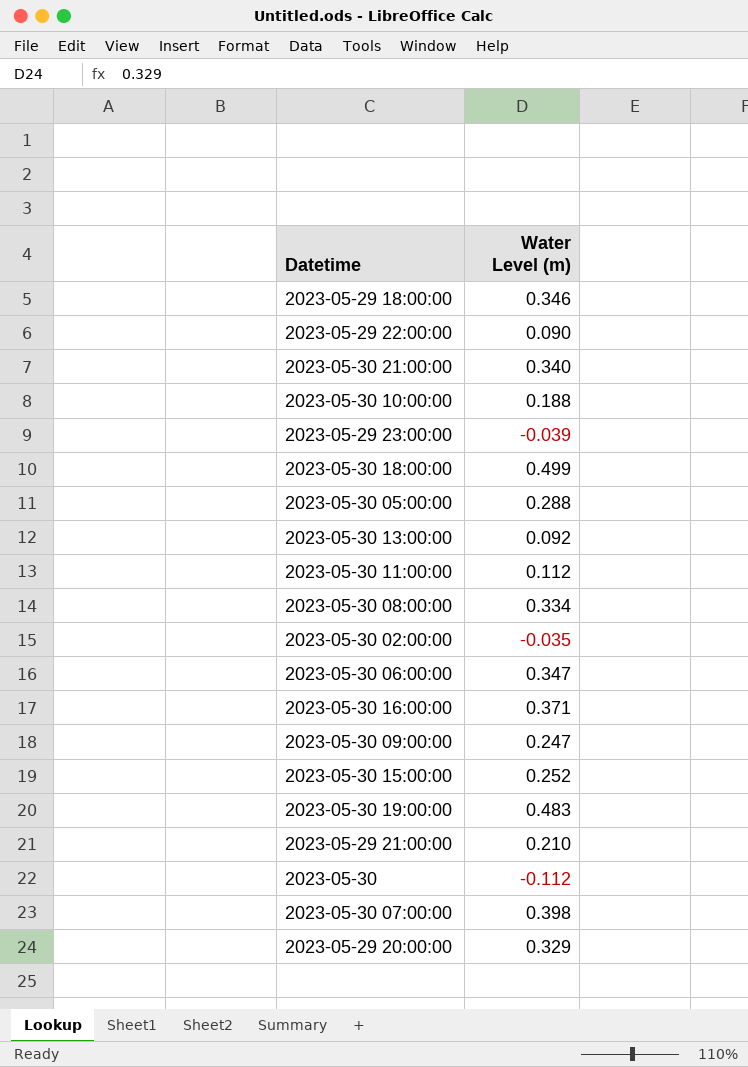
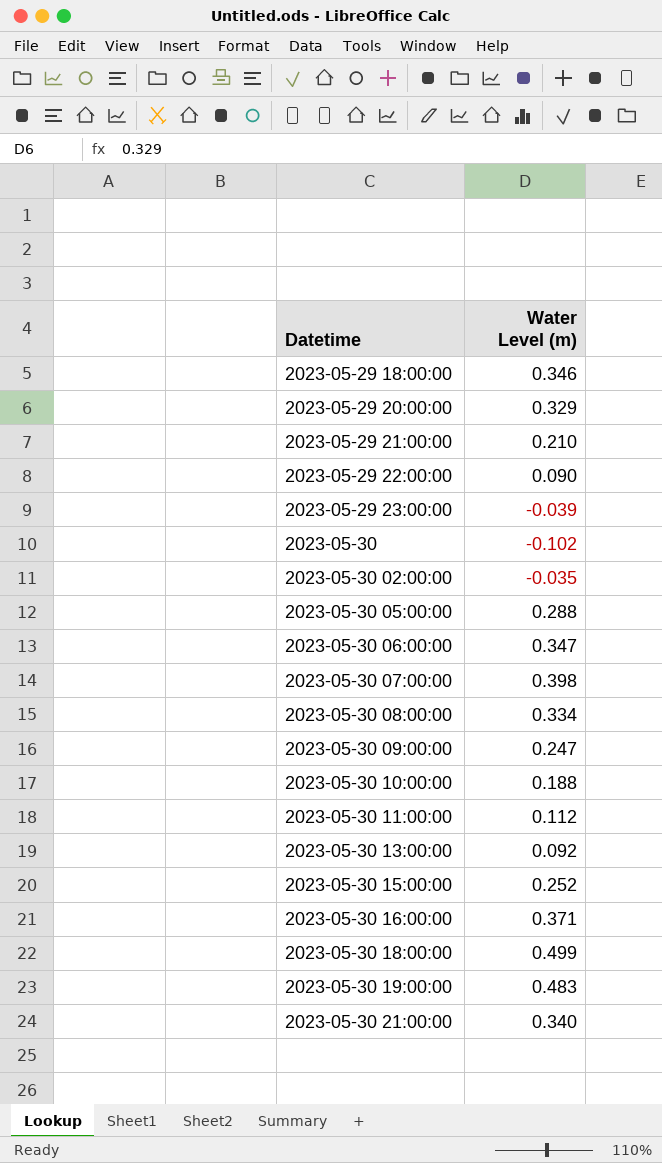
row order: none -> Datetime ascending
2023-05-30 | Water Level (m): -0.112 -> -0.102

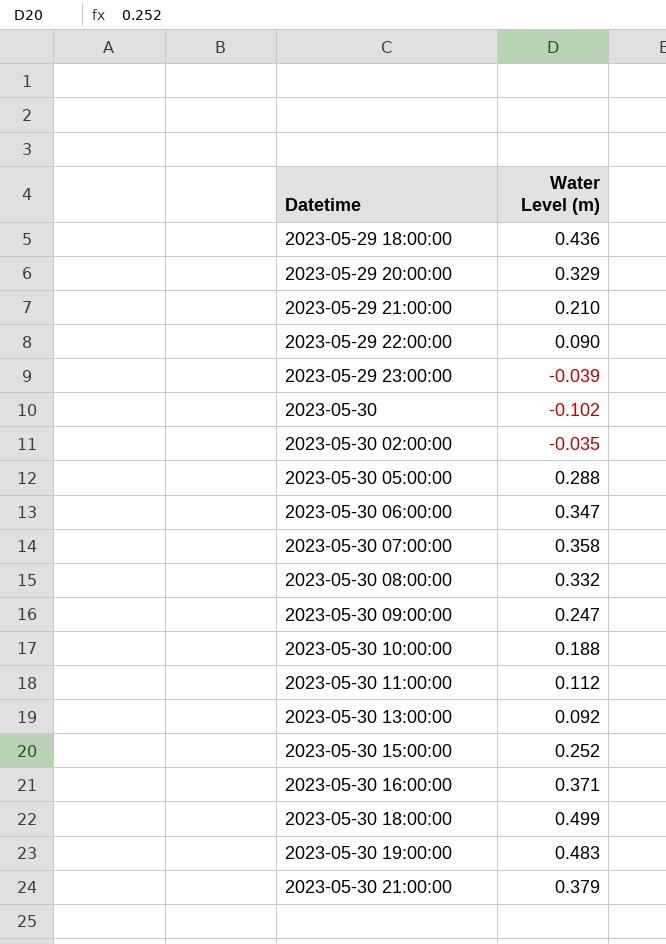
2023-05-29 18:00:00 | Water Level (m): 0.346 -> 0.436
2023-05-30 07:00:00 | Water Level (m): 0.398 -> 0.358
2023-05-30 08:00:00 | Water Level (m): 0.334 -> 0.332
2023-05-30 21:00:00 | Water Level (m): 0.340 -> 0.379

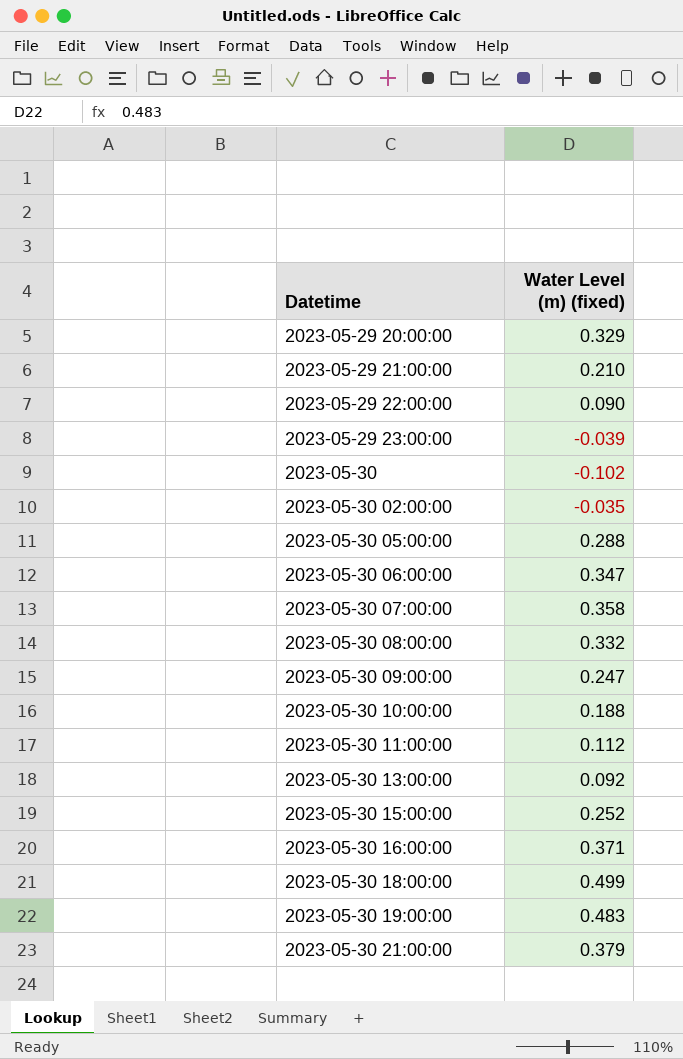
column name: Water Level (m) -> Water Level (m) (fixed)
row 2023-05-29 18:00:00: 0.436 -> none

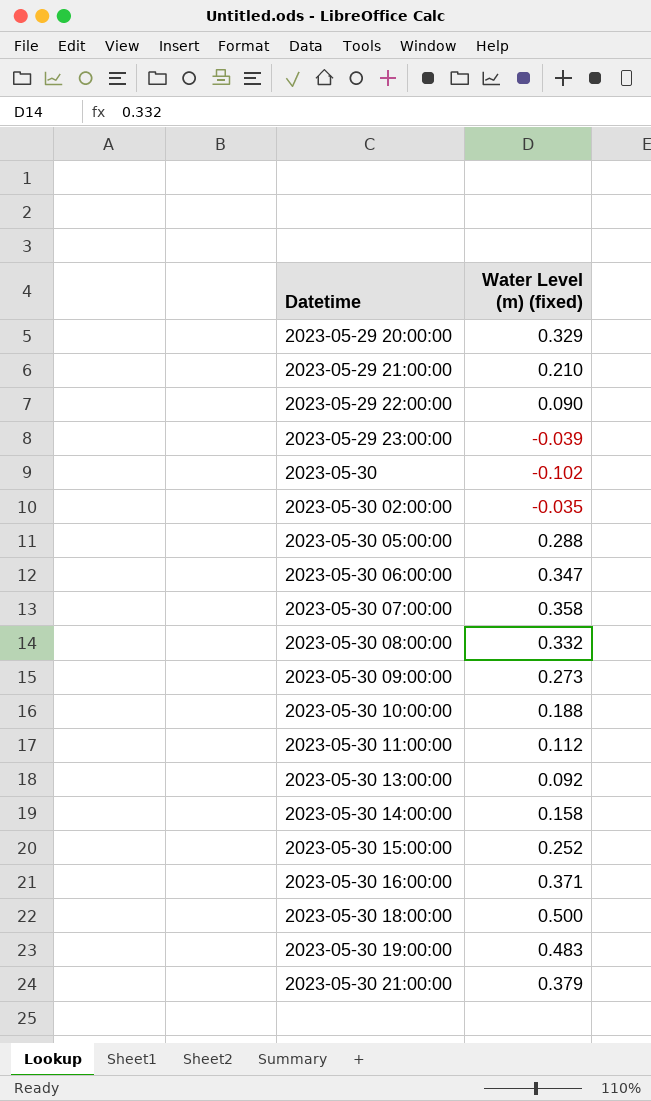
2023-05-30 09:00:00 | Water Level (m) (fixed): 0.247 -> 0.273
row 2023-05-30 14:00:00: none -> 0.158
2023-05-30 18:00:00 | Water Level (m) (fixed): 0.499 -> 0.500

